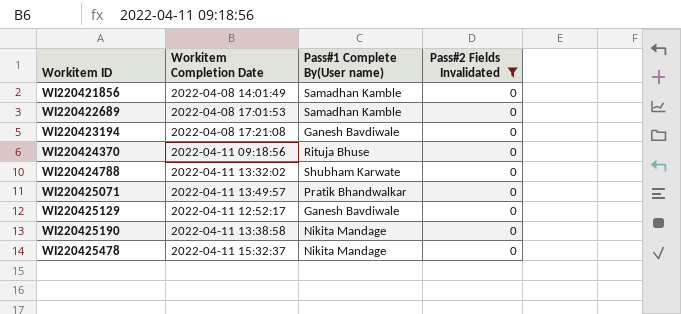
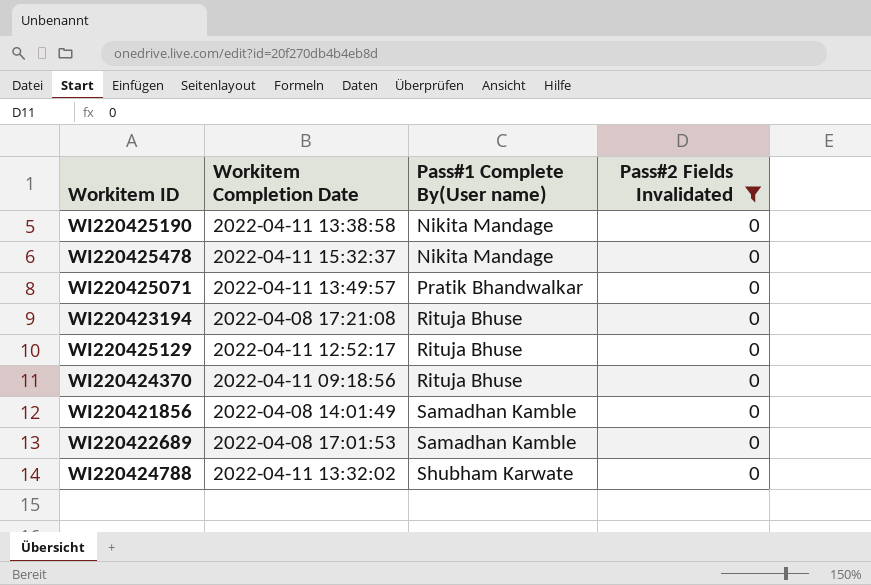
row order: Workitem ID ascending -> Pass#1 Complete By(User name) ascending
WI220423194 | Pass#1 Complete By(User name): Ganesh Bavdiwale -> Rituja Bhuse
WI220425129 | Pass#1 Complete By(User name): Ganesh Bavdiwale -> Rituja Bhuse

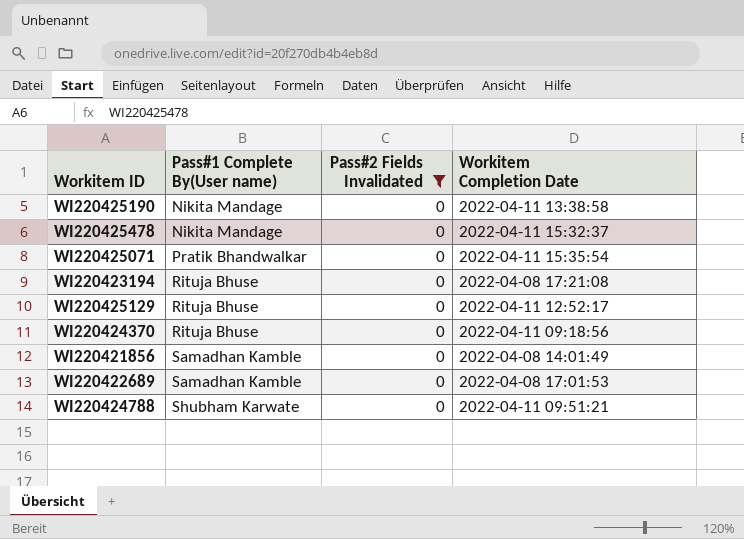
column Workitem Completion Date | position: 2 -> 4
WI220425071 | Workitem Completion Date: 2022-04-11 13:49:57 -> 2022-04-11 15:35:54
WI220424788 | Workitem Completion Date: 2022-04-11 13:32:02 -> 2022-04-11 09:51:21

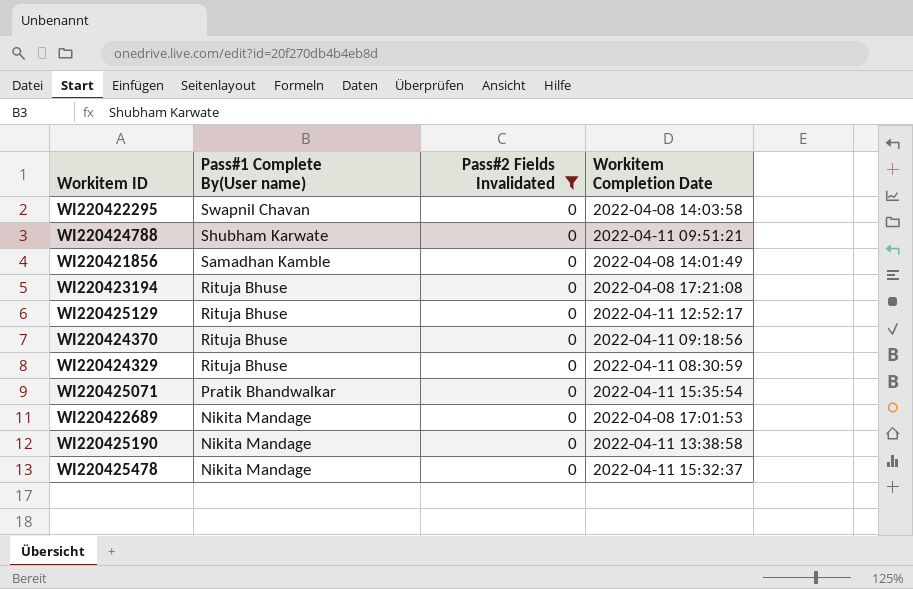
row order: Pass#1 Complete By(User name) ascending -> Pass#1 Complete By(User name) descending
row WI220422295: none -> Swapnil Chavan | 0 | 2022-04-08 14:03:58
row WI220424329: none -> Rituja Bhuse | 0 | 2022-04-11 08:30:59
WI220422689 | Pass#1 Complete By(User name): Samadhan Kamble -> Nikita Mandage

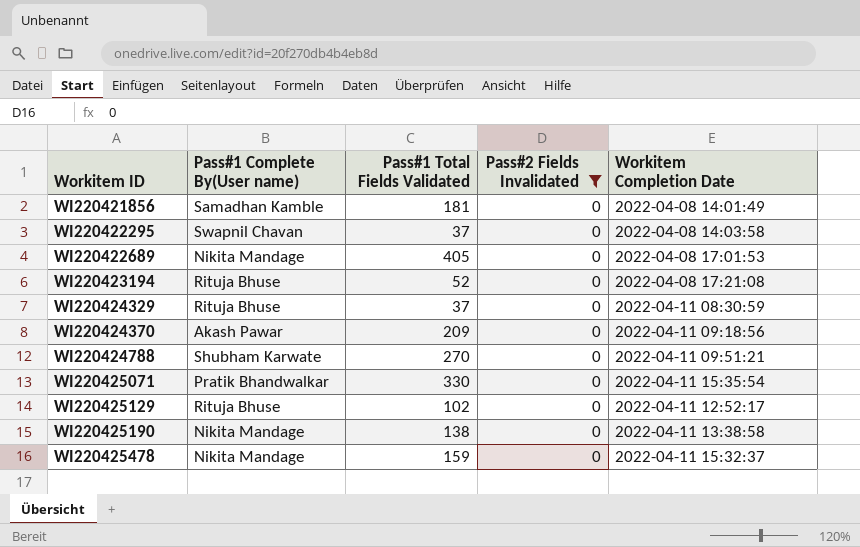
row order: Pass#1 Complete By(User name) descending -> Workitem ID ascending
column Pass#1 Total Fields Validated | position: none -> 3
WI220424370 | Pass#1 Complete By(User name): Rituja Bhuse -> Akash Pawar

